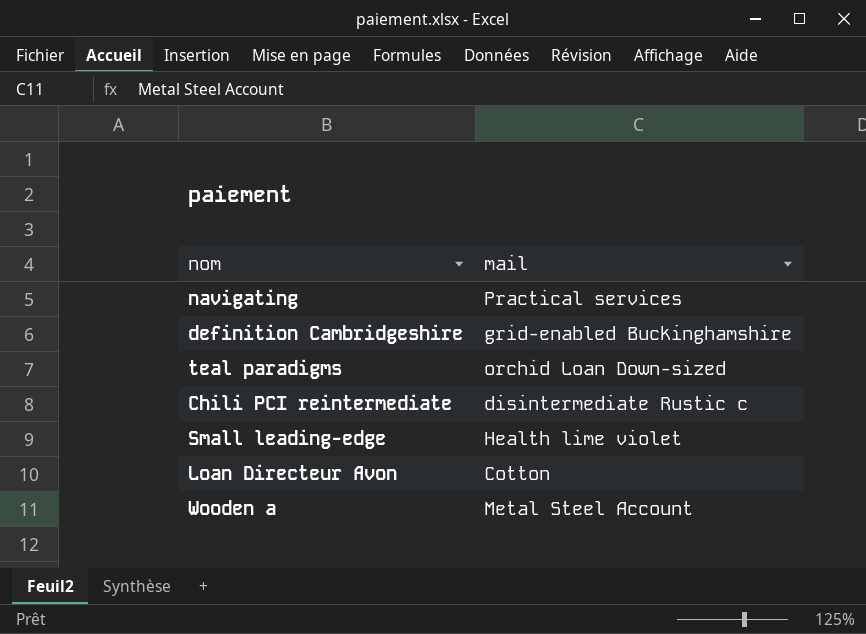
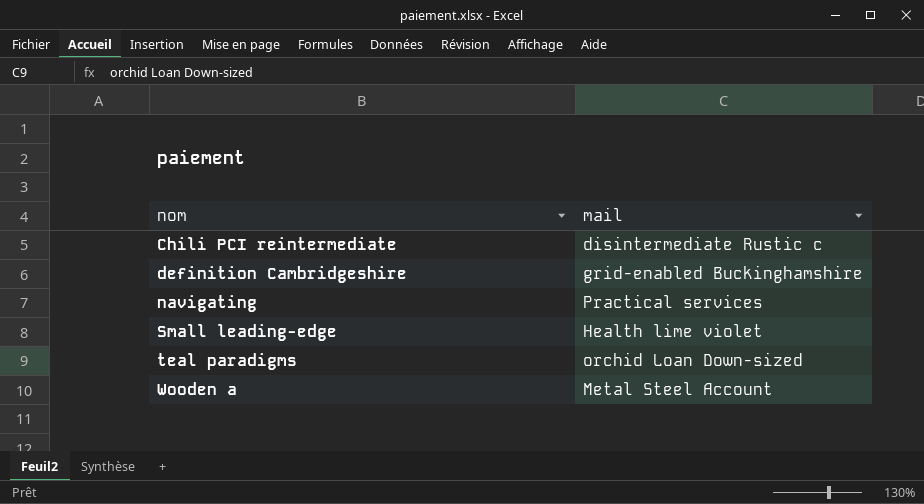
row order: none -> nom ascending
row Loan Directeur Avon: Cotton -> none

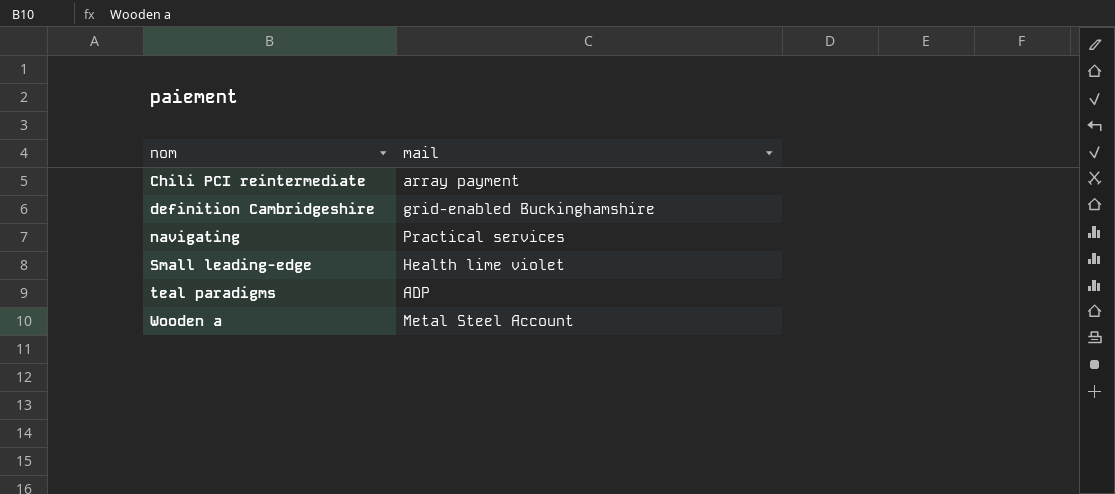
Chili PCI reintermediate | mail: disintermediate Rustic c -> array payment
teal paradigms | mail: orchid Loan Down-sized -> ADP

